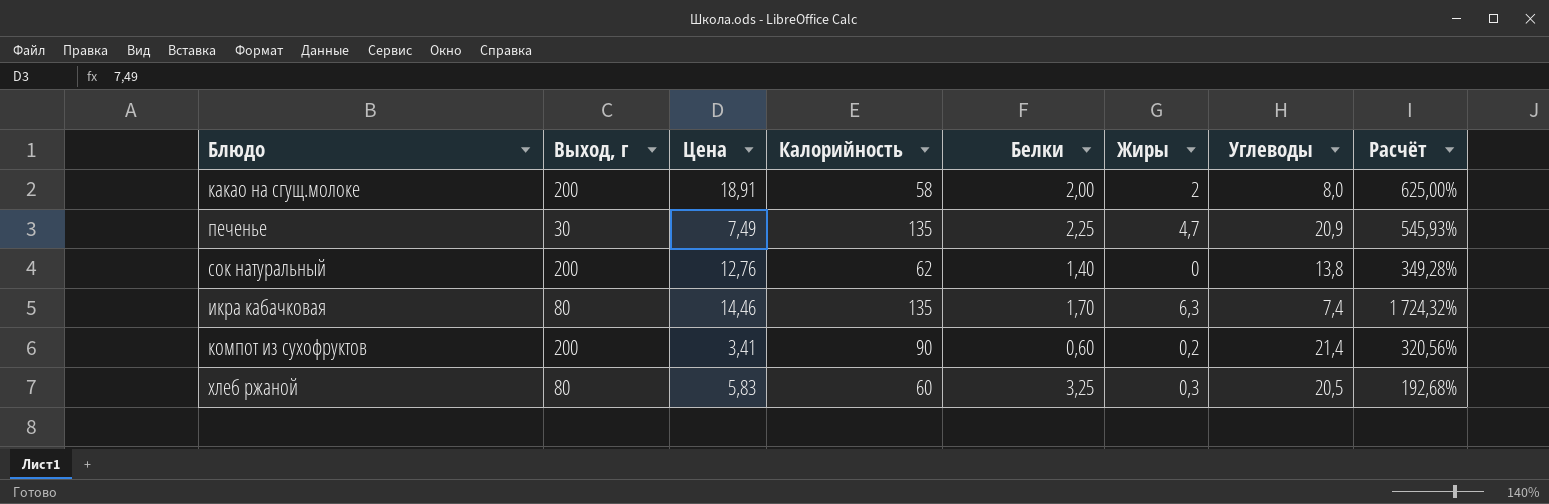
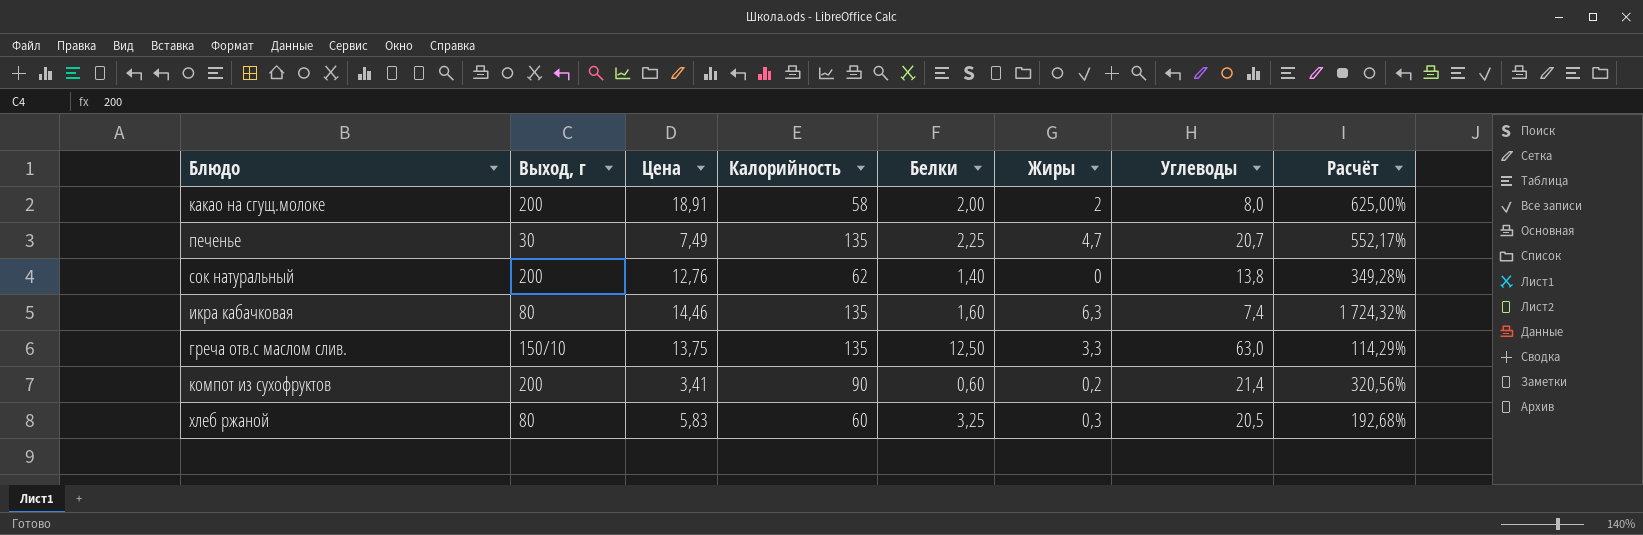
печенье | Углеводы: 20,9 -> 20,7
печенье | Расчёт: 545,93% -> 552,17%
икра кабачковая | Белки: 1,70 -> 1,60
row греча отв.с маслом слив.: none -> 150/10 | 13,75 | 135 | 12,50 | 3,3 | 63,0 | 114,29%

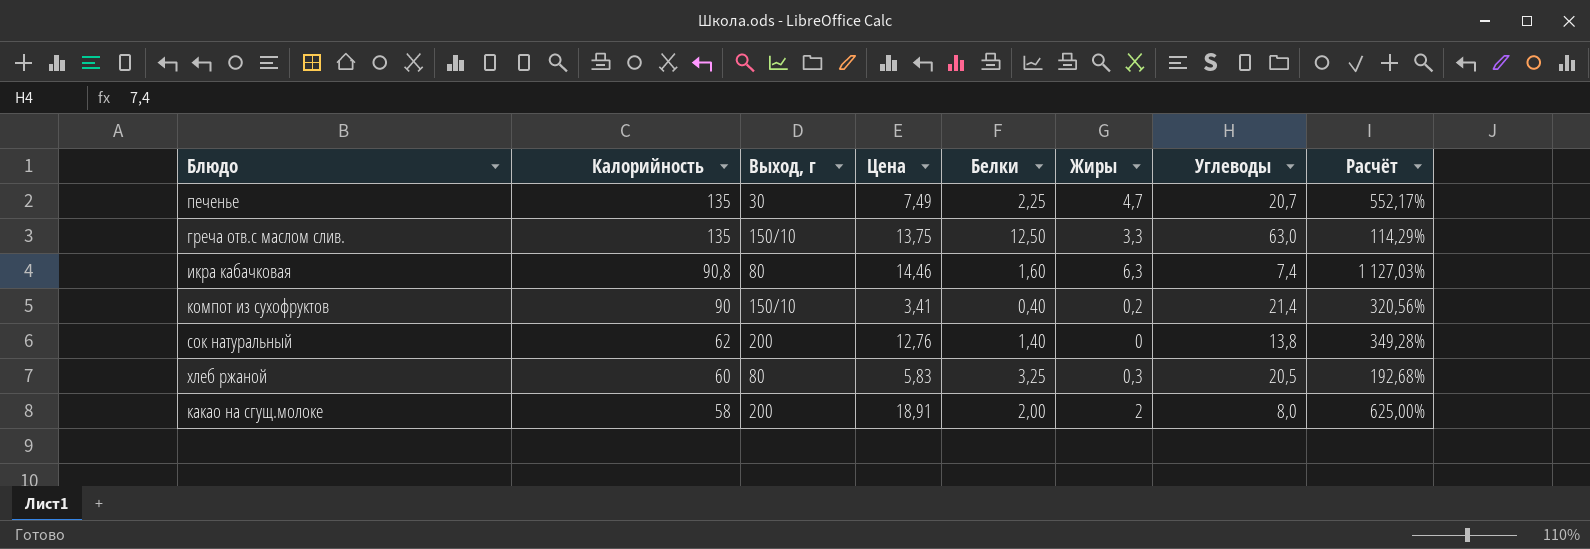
row order: none -> Калорийность descending
column Калорийность | position: 4 -> 2
икра кабачковая | Калорийность: 135 -> 90,8
икра кабачковая | Расчёт: 1 724,32% -> 1 127,03%
компот из сухофруктов | Выход, г: 200 -> 150/10
компот из сухофруктов | Белки: 0,60 -> 0,40

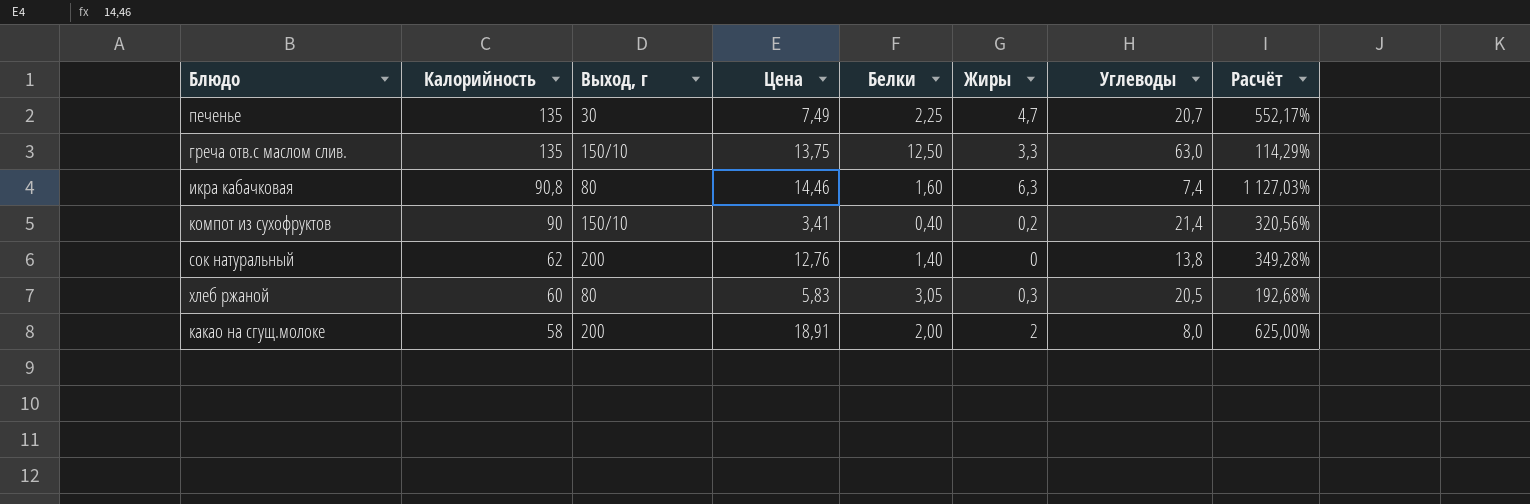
хлеб ржаной | Белки: 3,25 -> 3,05

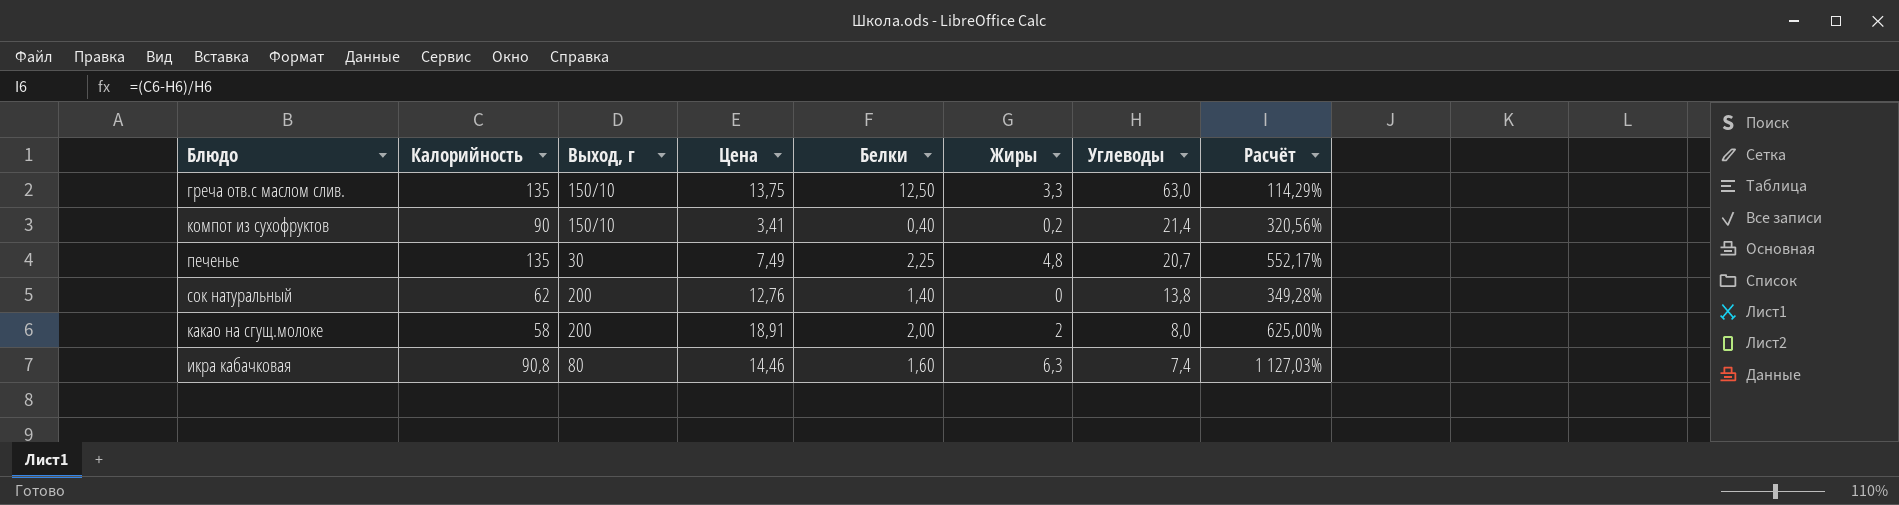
row order: Калорийность descending -> Углеводы descending
row хлеб ржаной: 60 | 80 | 5,83 | 3,05 | 0,3 | 20,5 | 192,68% -> none
печенье | Жиры: 4,7 -> 4,8

